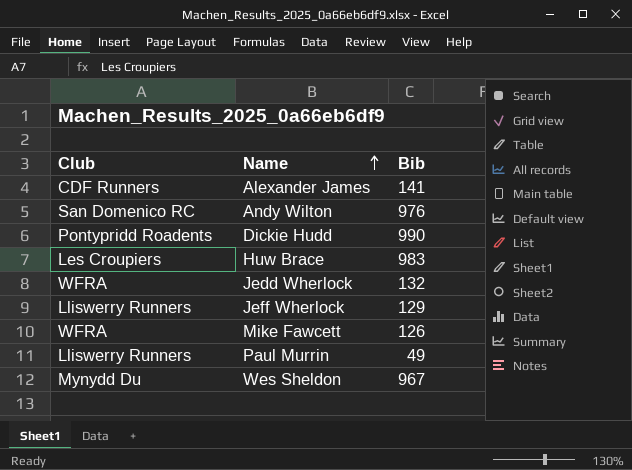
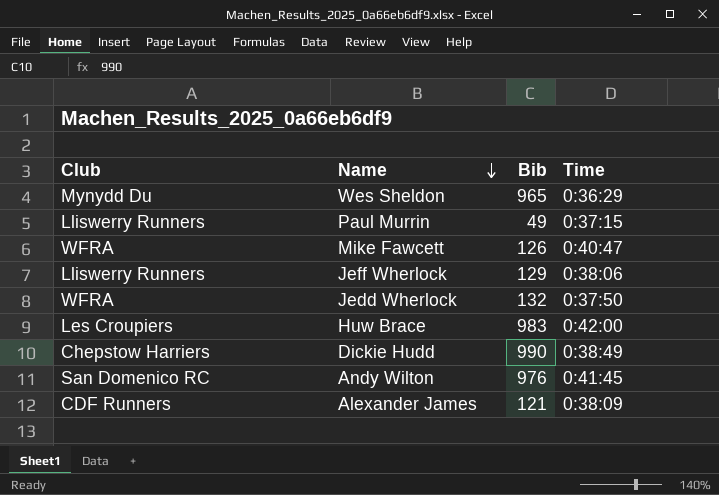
row order: Name ascending -> Name descending
column Time | position: none -> 4
Wes Sheldon | Bib: 967 -> 965
Dickie Hudd | Club: Pontypridd Roadents -> Chepstow Harriers
Alexander James | Bib: 141 -> 121

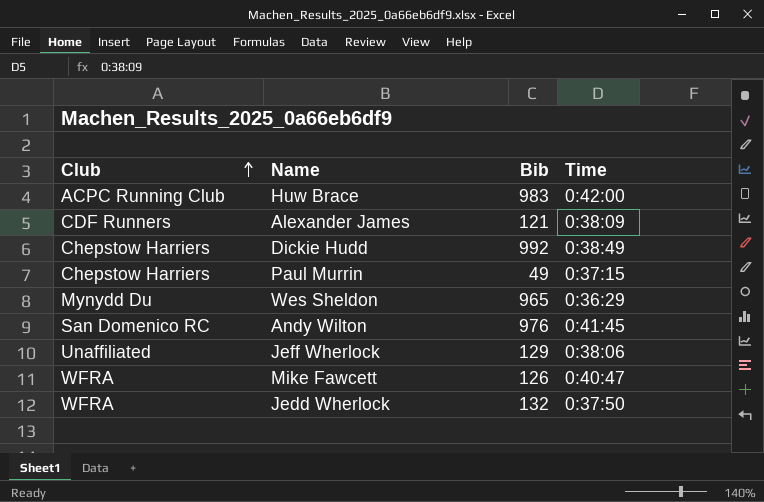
row order: Name descending -> Club ascending
Huw Brace | Club: Les Croupiers -> ACPC Running Club
Dickie Hudd | Bib: 990 -> 992
Paul Murrin | Club: Lliswerry Runners -> Chepstow Harriers
Jeff Wherlock | Club: Lliswerry Runners -> Unaffiliated

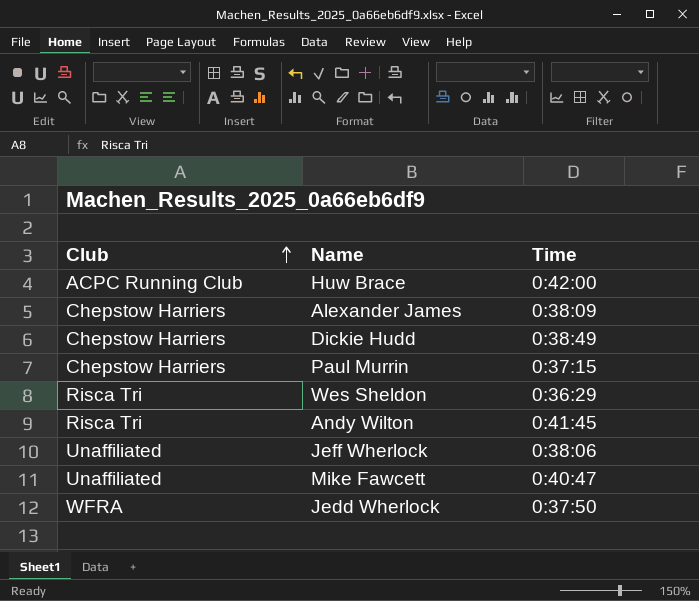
column Bib | position: 3 -> none
Alexander James | Club: CDF Runners -> Chepstow Harriers
Wes Sheldon | Club: Mynydd Du -> Risca Tri
Andy Wilton | Club: San Domenico RC -> Risca Tri
Mike Fawcett | Club: WFRA -> Unaffiliated

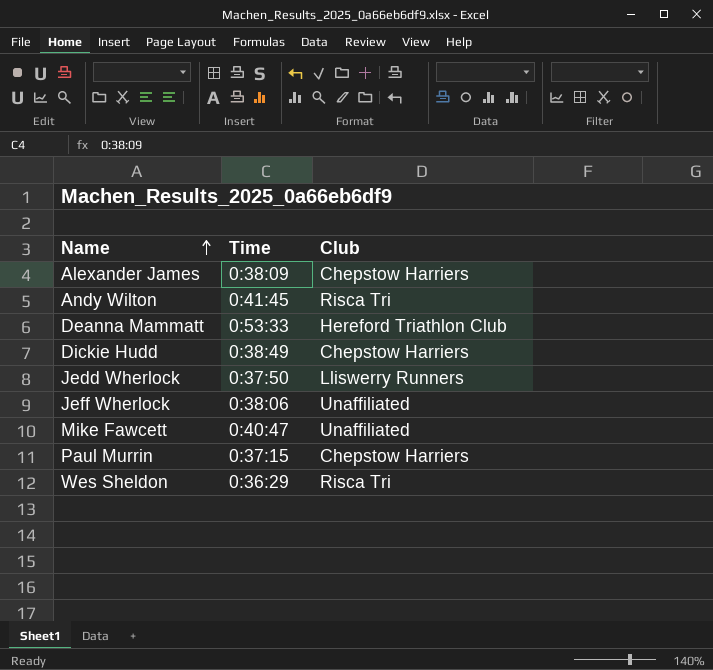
row order: Club ascending -> Name ascending
column Club | position: 1 -> 3
row Huw Brace: ACPC Running Club | 0:42:00 -> none
row Deanna Mammatt: none -> 0:53:33 | Hereford Triathlon Club
Jedd Wherlock | Club: WFRA -> Lliswerry Runners

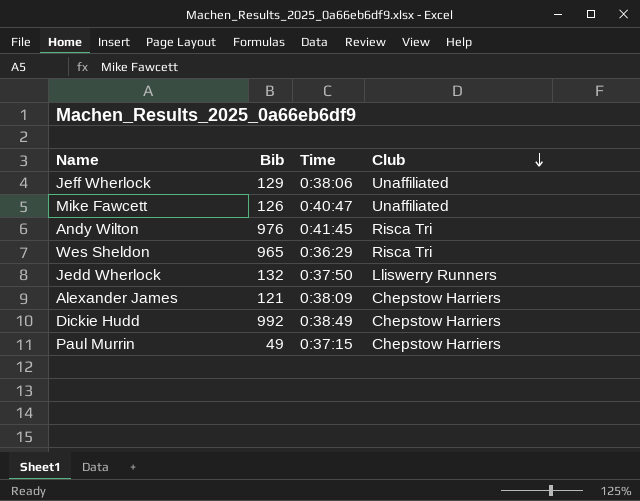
row order: Name ascending -> Club descending
column Bib | position: none -> 2
row Deanna Mammatt: 0:53:33 | Hereford Triathlon Club -> none

